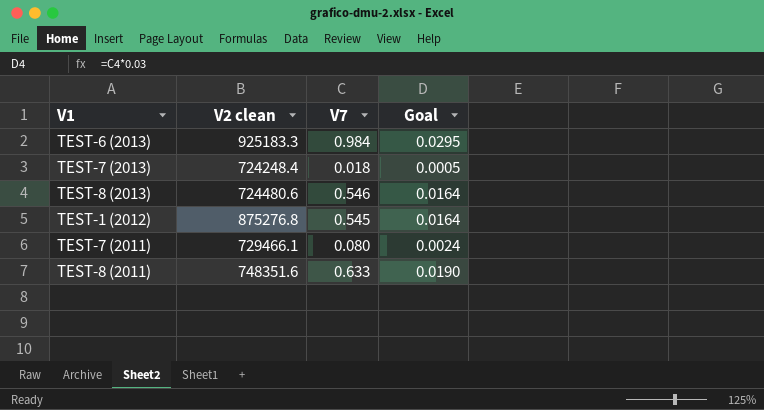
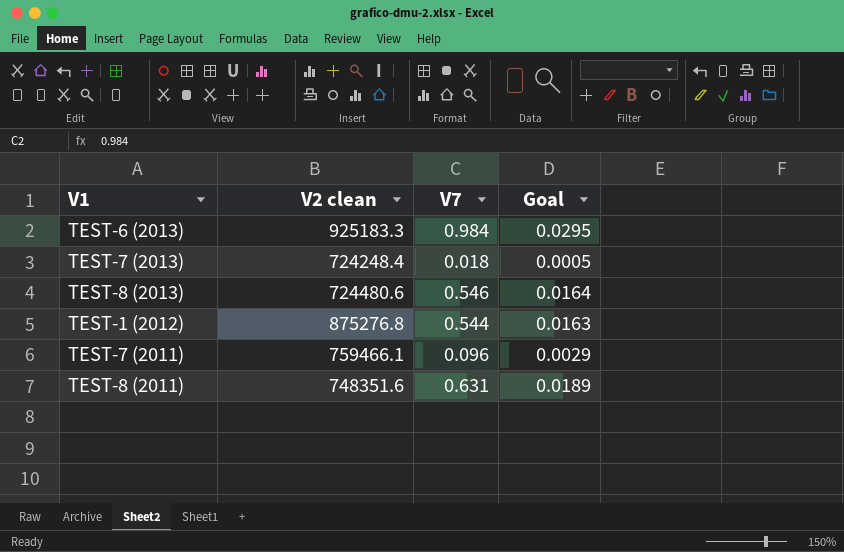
TEST-1 (2012) | V7: 0.545 -> 0.544
TEST-1 (2012) | Goal: 0.0164 -> 0.0163
TEST-7 (2011) | V2 clean: 729466.1 -> 759466.1
TEST-7 (2011) | V7: 0.080 -> 0.096
TEST-7 (2011) | Goal: 0.0024 -> 0.0029
TEST-8 (2011) | V7: 0.633 -> 0.631
TEST-8 (2011) | Goal: 0.0190 -> 0.0189

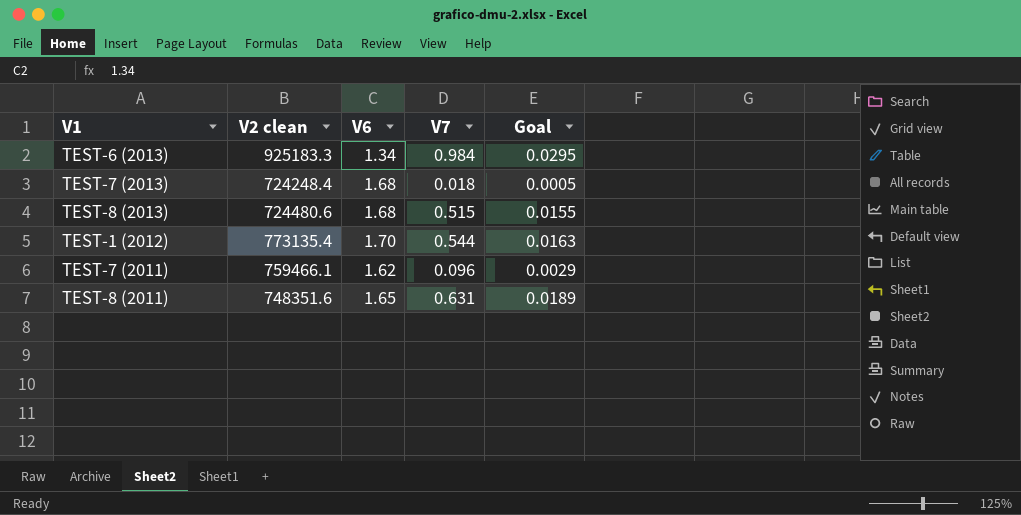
column V6 | position: none -> 3
TEST-8 (2013) | V7: 0.546 -> 0.515
TEST-8 (2013) | Goal: 0.0164 -> 0.0155
TEST-1 (2012) | V2 clean: 875276.8 -> 773135.4

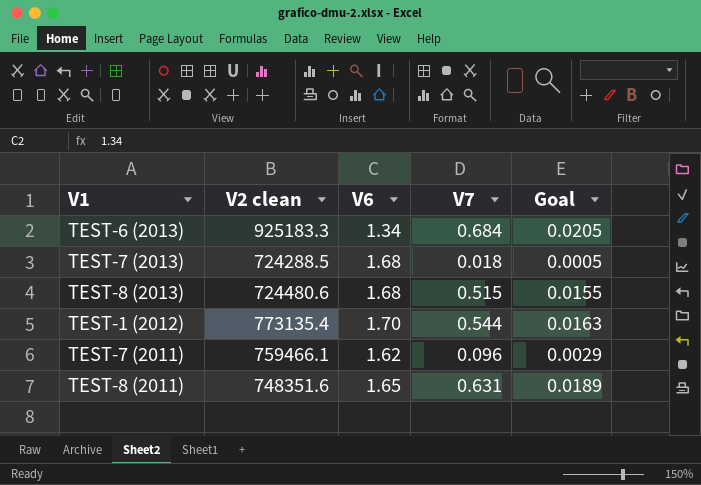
TEST-6 (2013) | V7: 0.984 -> 0.684
TEST-6 (2013) | Goal: 0.0295 -> 0.0205
TEST-7 (2013) | V2 clean: 724248.4 -> 724288.5

